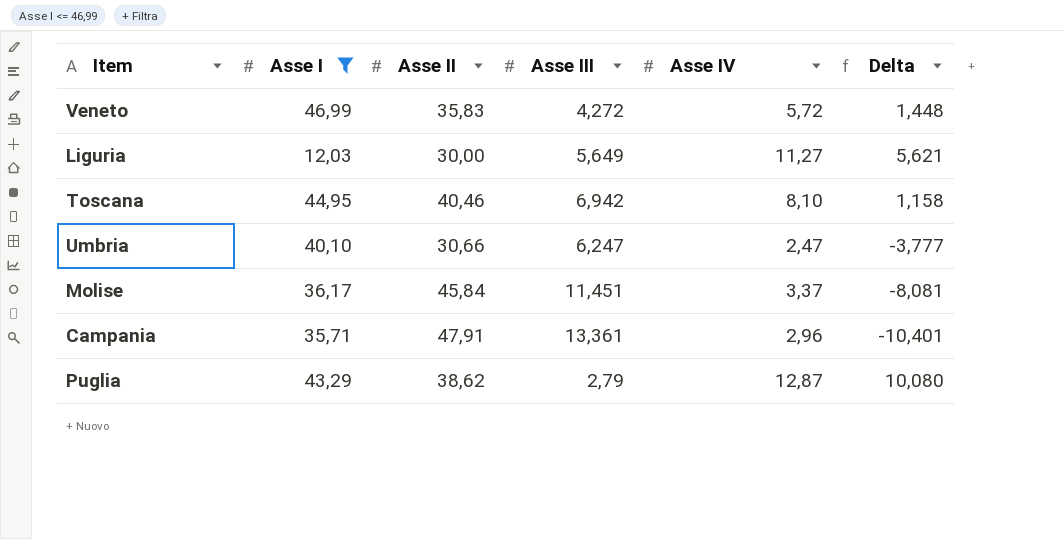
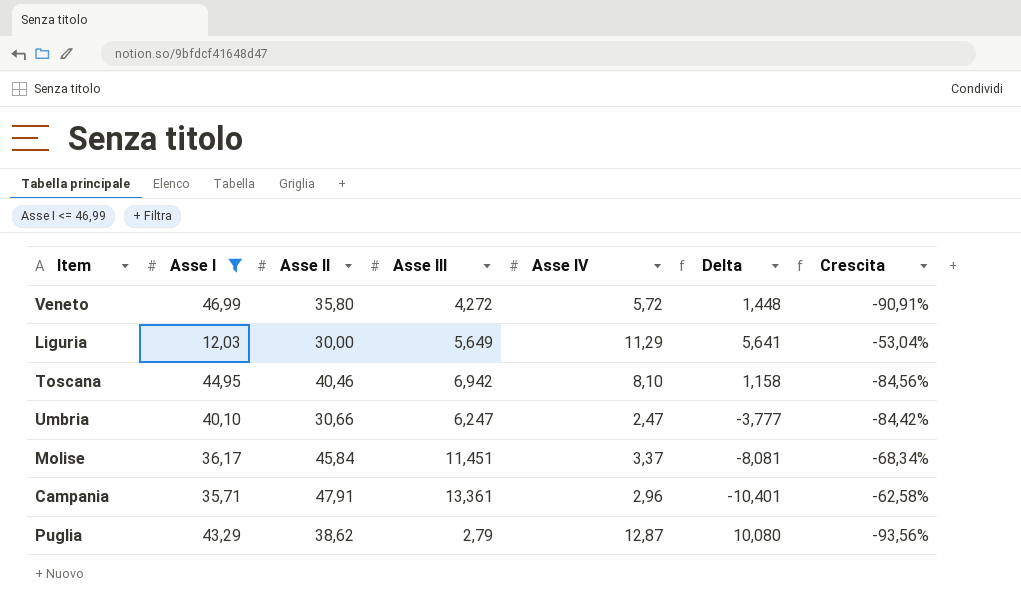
column Crescita | formula: none -> ([Asse III] - [Asse I]) / [Asse I]
Veneto | Asse II: 35,83 -> 35,80
Liguria | Asse IV: 11,27 -> 11,29
Liguria | Delta: 5,621 -> 5,641

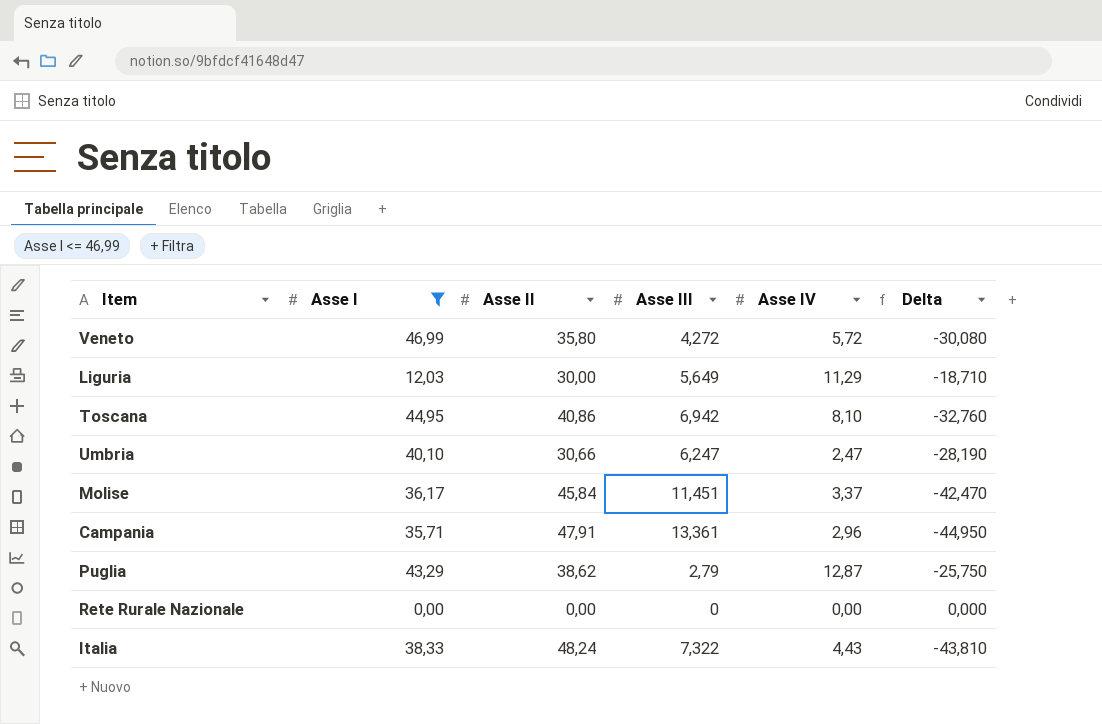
column Crescita | formula: ([Asse III] - [Asse I]) / [Asse I] -> none
column Delta | formula: [Asse IV] - [Asse III] -> [Asse IV] - [Asse II]
Toscana | Asse II: 40,46 -> 40,86
row Rete Rurale Nazionale: none -> 0,00 | 0,00 | 0 | 0,00 | 0,000
row Italia: none -> 38,33 | 48,24 | 7,322 | 4,43 | -43,810

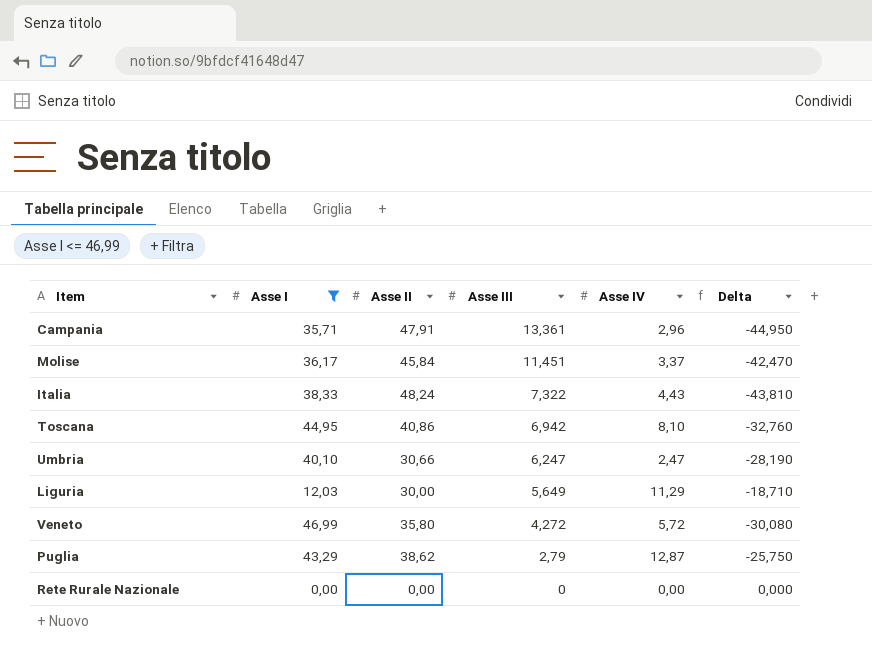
row order: none -> Asse III descending

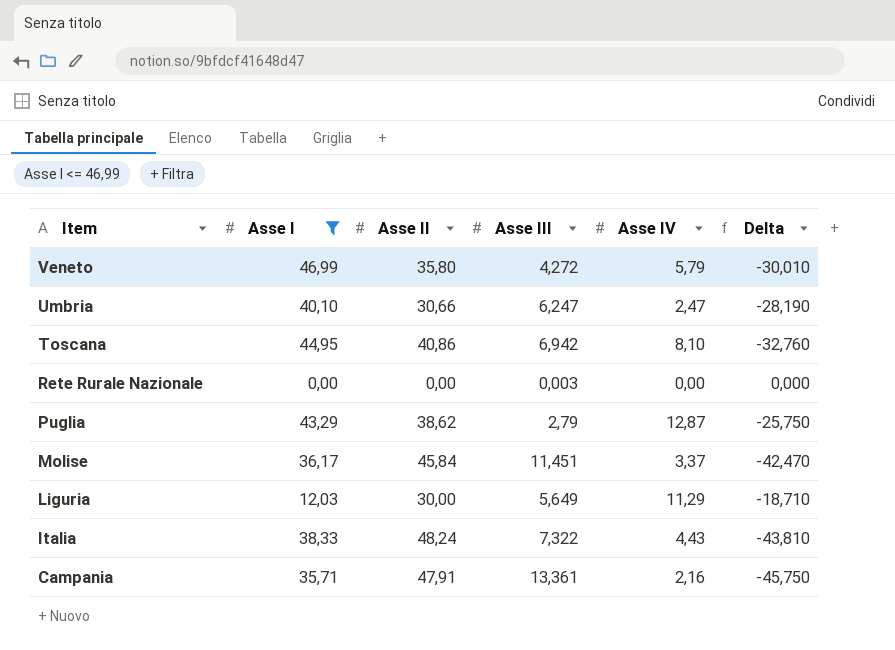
row order: Asse III descending -> Item descending
Veneto | Asse IV: 5,72 -> 5,79
Veneto | Delta: -30,080 -> -30,010
Rete Rurale Nazionale | Asse III: 0 -> 0,003
Campania | Asse IV: 2,96 -> 2,16
Campania | Delta: -44,950 -> -45,750

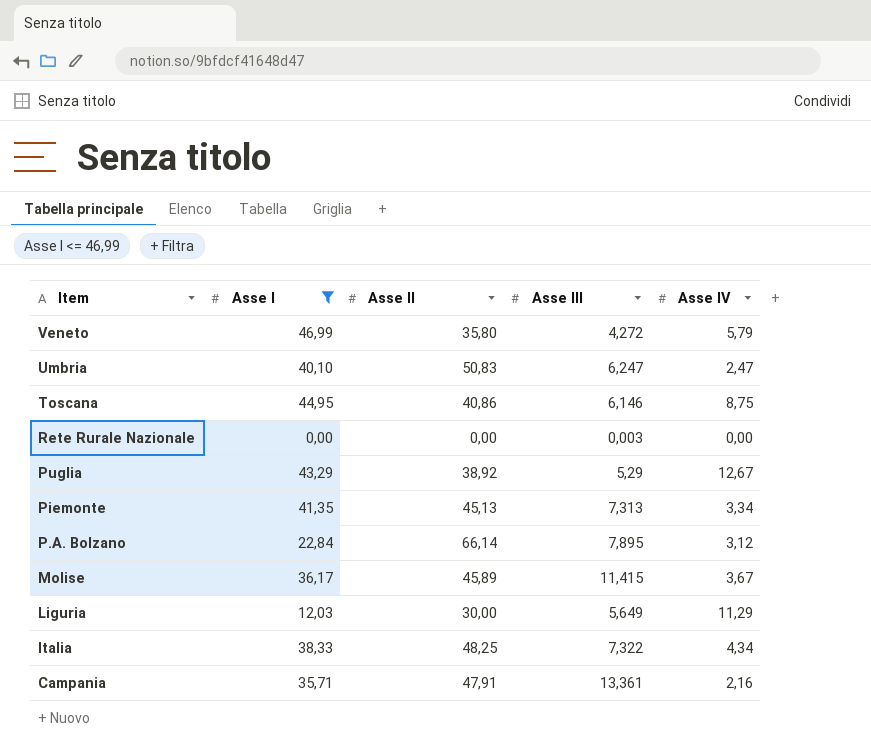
column Delta | formula: [Asse IV] - [Asse II] -> none
Umbria | Asse II: 30,66 -> 50,83
Toscana | Asse III: 6,942 -> 6,146
Toscana | Asse IV: 8,10 -> 8,75
Puglia | Asse II: 38,62 -> 38,92
Puglia | Asse III: 2,79 -> 5,29
Puglia | Asse IV: 12,87 -> 12,67
row Piemonte: none -> 41,35 | 45,13 | 7,313 | 3,34
row P.A. Bolzano: none -> 22,84 | 66,14 | 7,895 | 3,12
Molise | Asse II: 45,84 -> 45,89
Molise | Asse III: 11,451 -> 11,415
Molise | Asse IV: 3,37 -> 3,67
Italia | Asse II: 48,24 -> 48,25
Italia | Asse IV: 4,43 -> 4,34

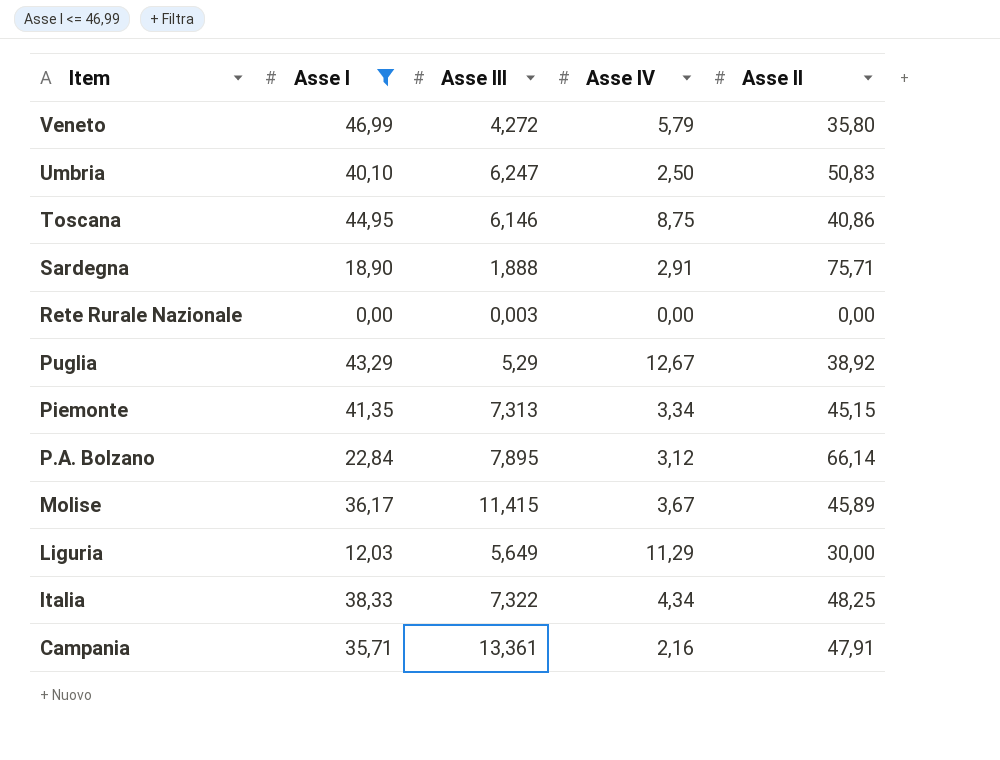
column Asse II | position: 3 -> 5
Umbria | Asse IV: 2,47 -> 2,50
row Sardegna: none -> 18,90 | 1,888 | 2,91 | 75,71
Piemonte | Asse II: 45,13 -> 45,15

